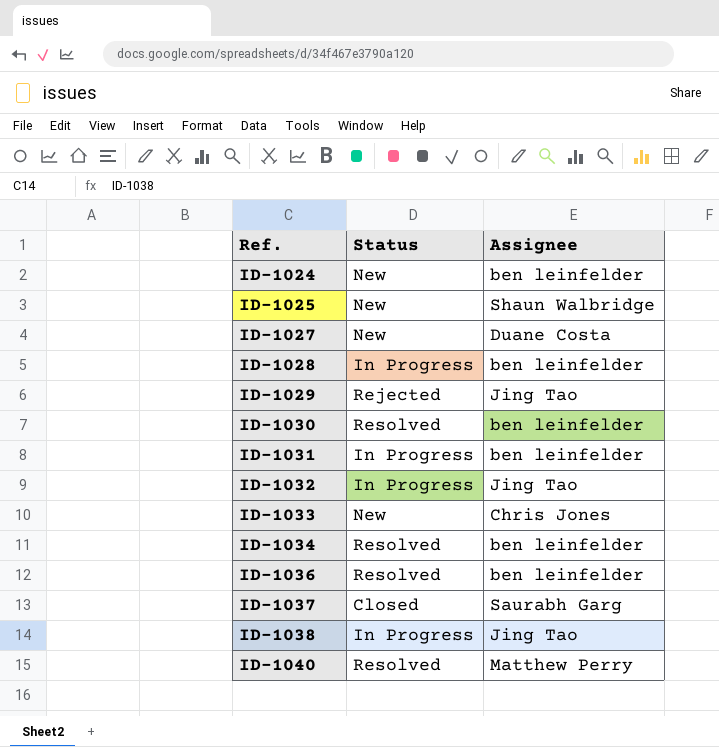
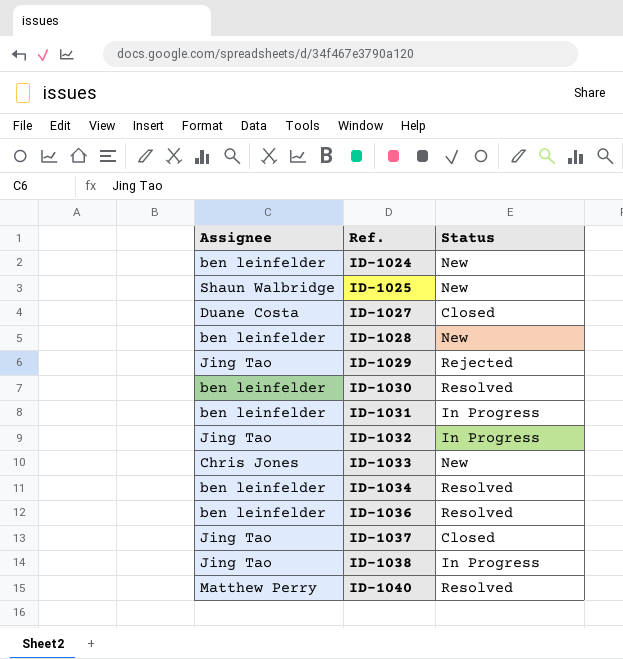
column Assignee | position: 3 -> 1
ID-1027 | Status: New -> Closed
ID-1028 | Status: In Progress -> New
ID-1037 | Assignee: Saurabh Garg -> Jing Tao

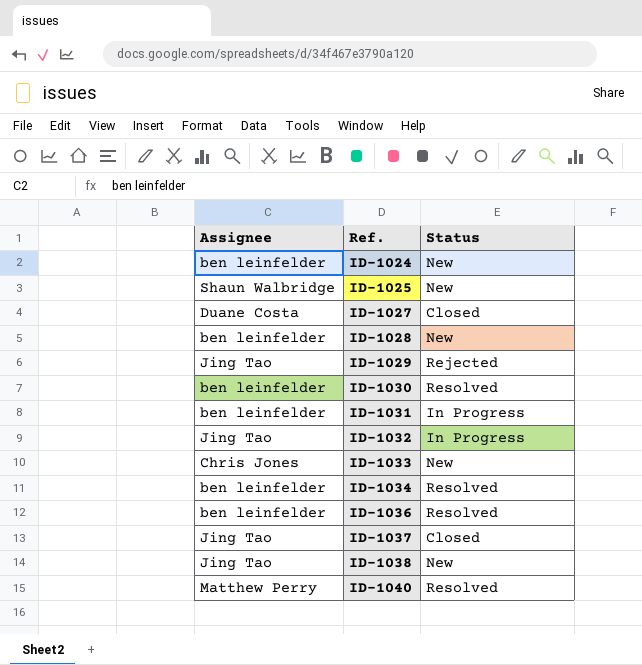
ID-1038 | Status: In Progress -> New

